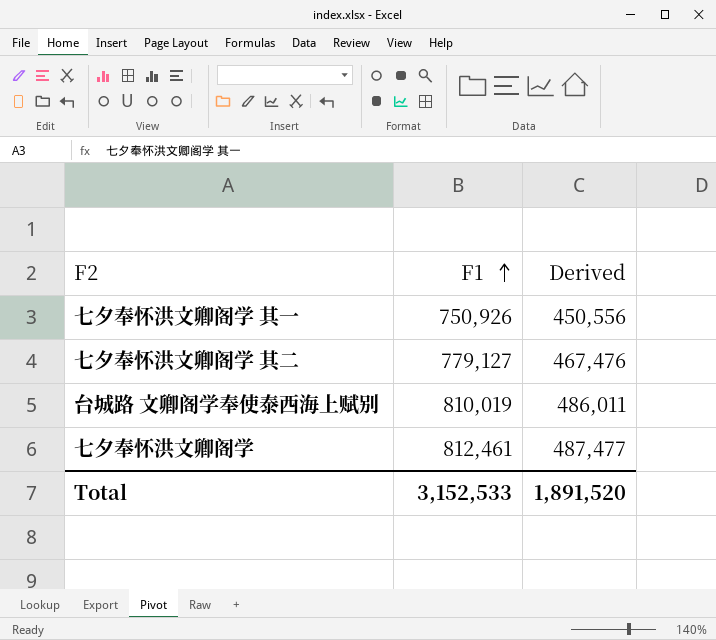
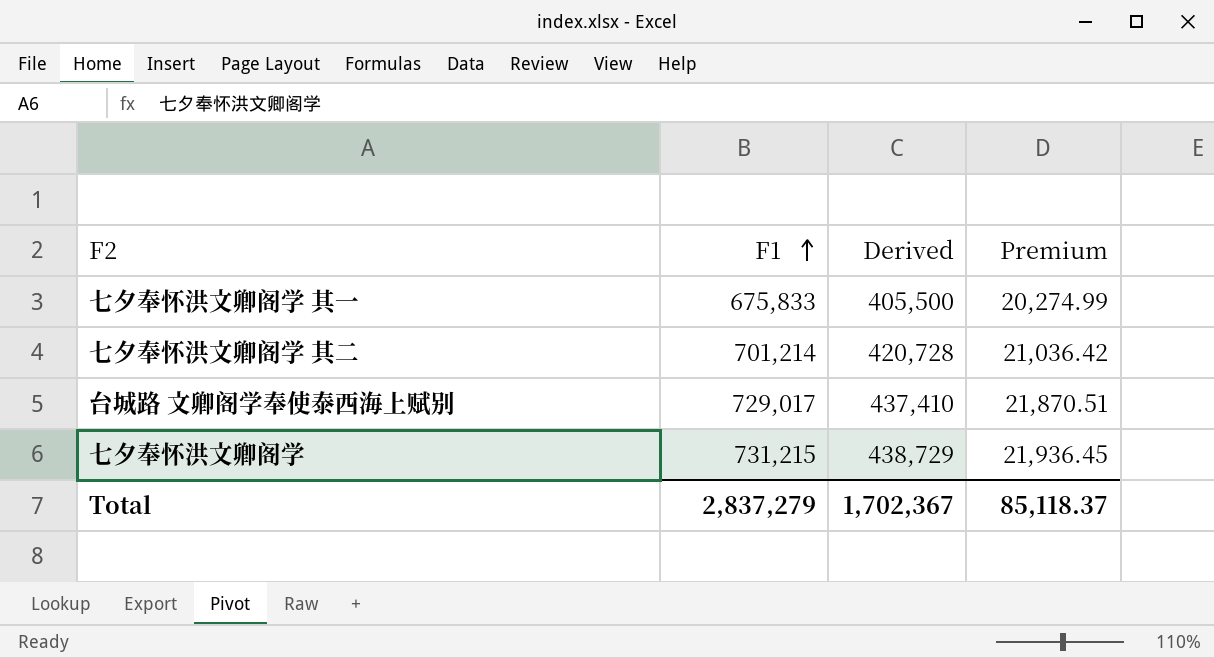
column Premium | formula: none -> [F1] * 0.03
七夕奉怀洪文卿阁学 其一 | F1: 750,926 -> 675,833
七夕奉怀洪文卿阁学 其一 | Derived: 450,556 -> 405,500
七夕奉怀洪文卿阁学 其二 | F1: 779,127 -> 701,214
七夕奉怀洪文卿阁学 其二 | Derived: 467,476 -> 420,728
台城路 文卿阁学奉使泰西海上赋别 | F1: 810,019 -> 729,017
台城路 文卿阁学奉使泰西海上赋别 | Derived: 486,011 -> 437,410
七夕奉怀洪文卿阁学 | F1: 812,461 -> 731,215
七夕奉怀洪文卿阁学 | Derived: 487,477 -> 438,729
Total | F1: 3,152,533 -> 2,837,279
Total | Derived: 1,891,520 -> 1,702,367

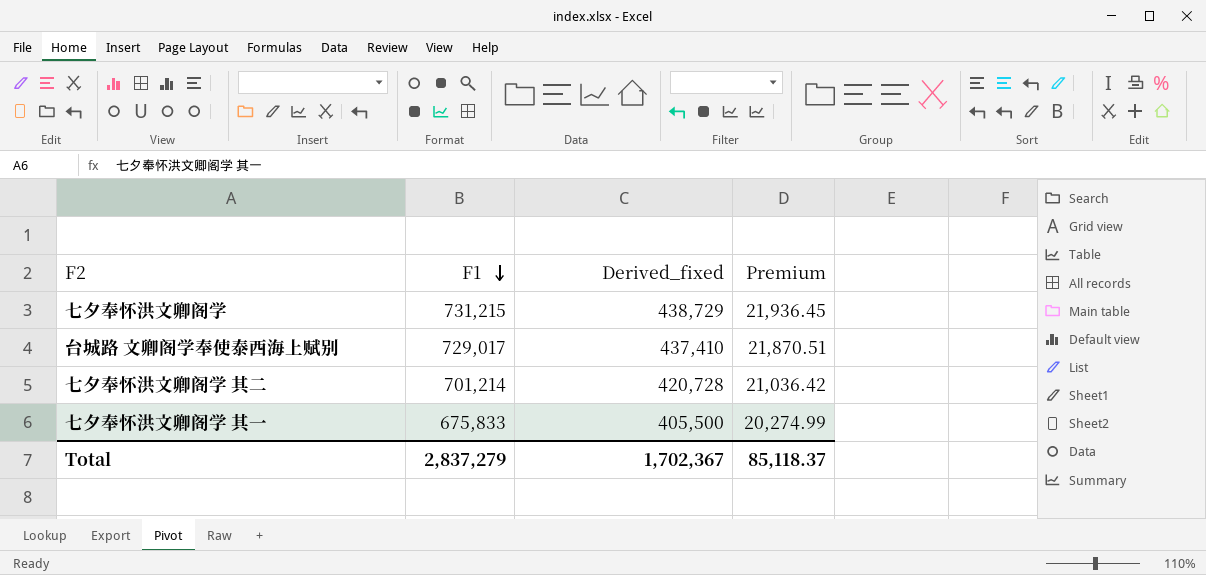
row order: F1 ascending -> F1 descending
column name: Derived -> Derived_fixed

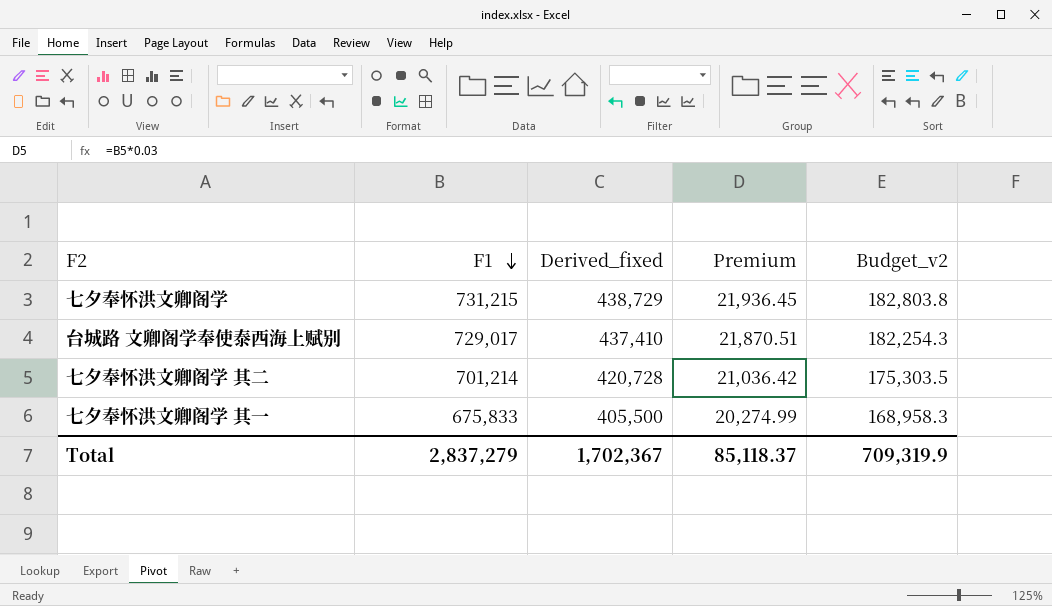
column Budget_v2 | formula: none -> [F1] * 0.25

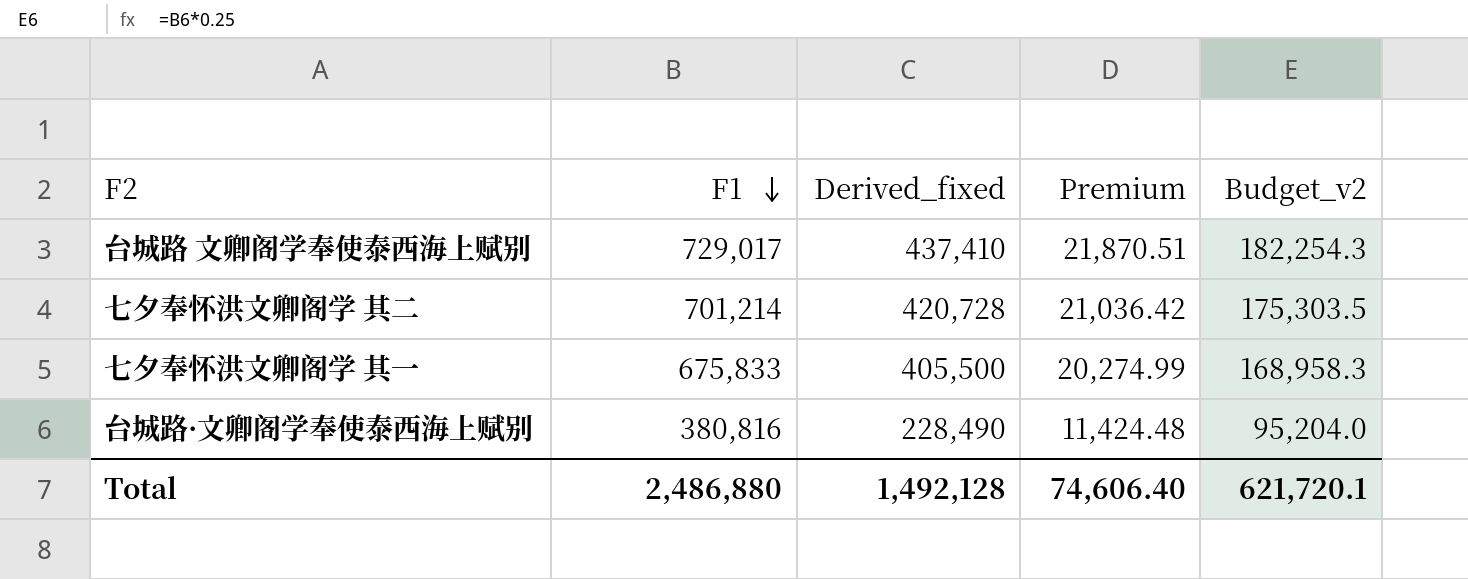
row 七夕奉怀洪文卿阁学: 731,215 | 438,729 | 21,936.45 | 182,803.8 -> none
row 台城路·文卿阁学奉使泰西海上赋别: none -> 380,816 | 228,490 | 11,424.48 | 95,204.0
Total | F1: 2,837,279 -> 2,486,880
Total | Derived_fixed: 1,702,367 -> 1,492,128
Total | Premium: 85,118.37 -> 74,606.40
Total | Budget_v2: 709,319.9 -> 621,720.1

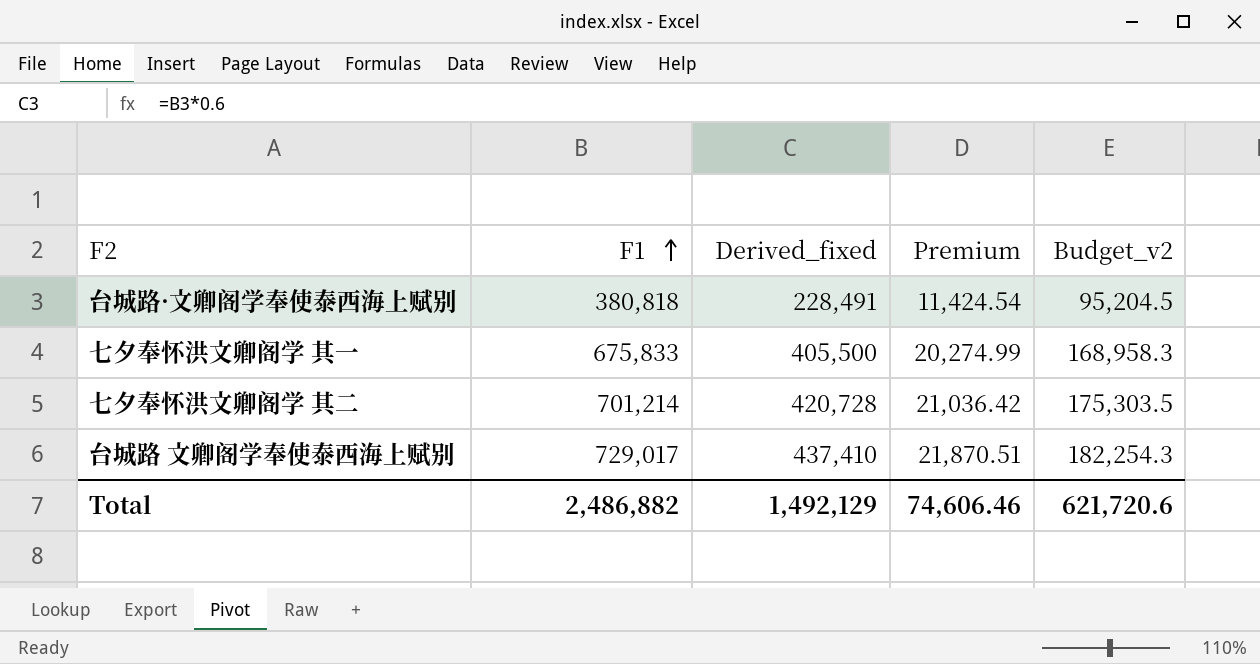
row order: F1 descending -> F1 ascending
台城路·文卿阁学奉使泰西海上赋别 | F1: 380,816 -> 380,818
台城路·文卿阁学奉使泰西海上赋别 | Derived_fixed: 228,490 -> 228,491
台城路·文卿阁学奉使泰西海上赋别 | Premium: 11,424.48 -> 11,424.54
台城路·文卿阁学奉使泰西海上赋别 | Budget_v2: 95,204.0 -> 95,204.5
Total | F1: 2,486,880 -> 2,486,882
Total | Derived_fixed: 1,492,128 -> 1,492,129
Total | Premium: 74,606.40 -> 74,606.46
Total | Budget_v2: 621,720.1 -> 621,720.6

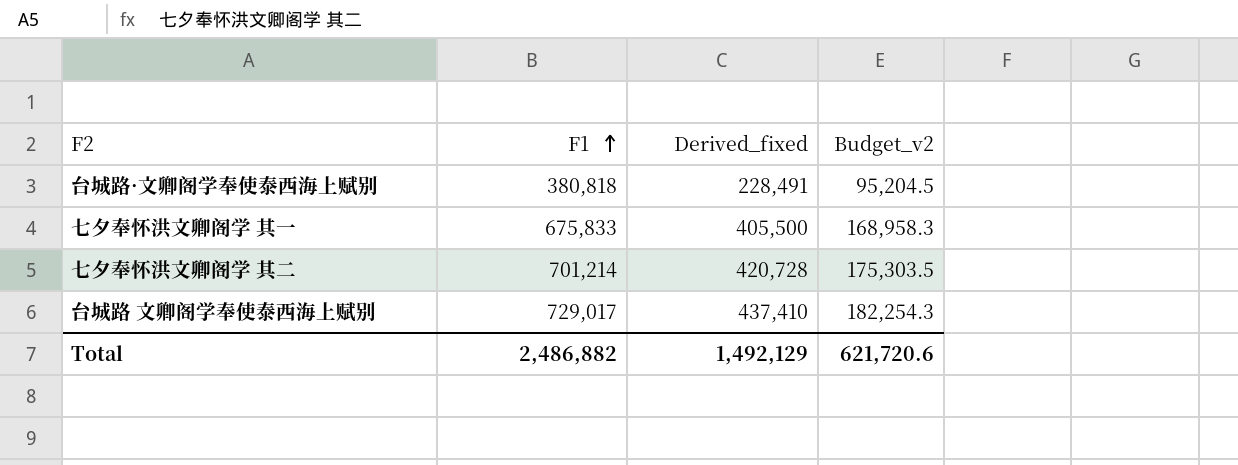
column Premium | formula: [F1] * 0.03 -> none

